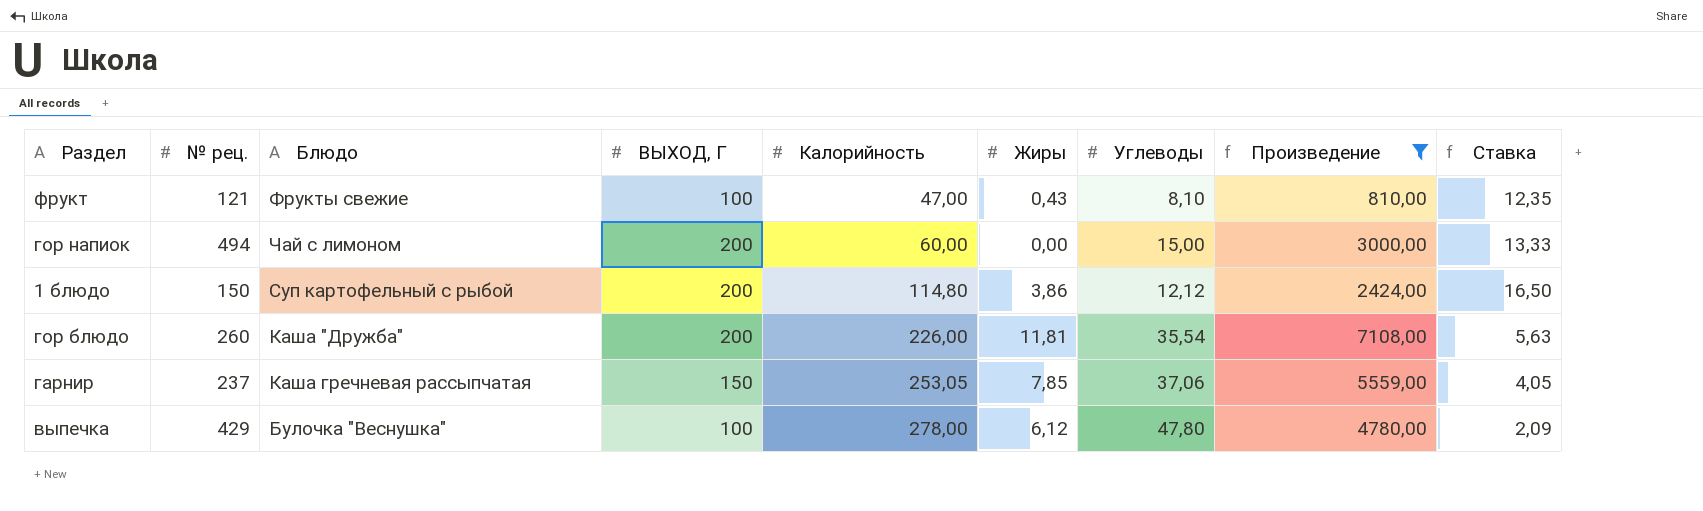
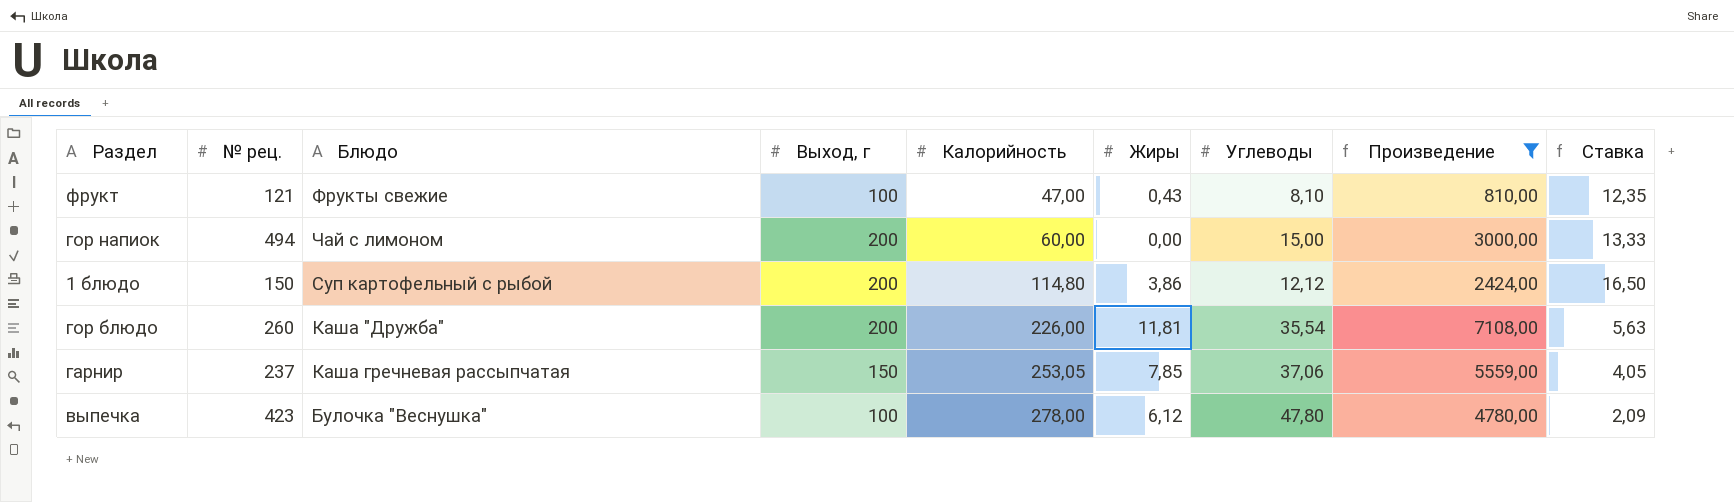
column name: ВЫХОД, Г -> Выход, г
выпечка | № рец.: 429 -> 423

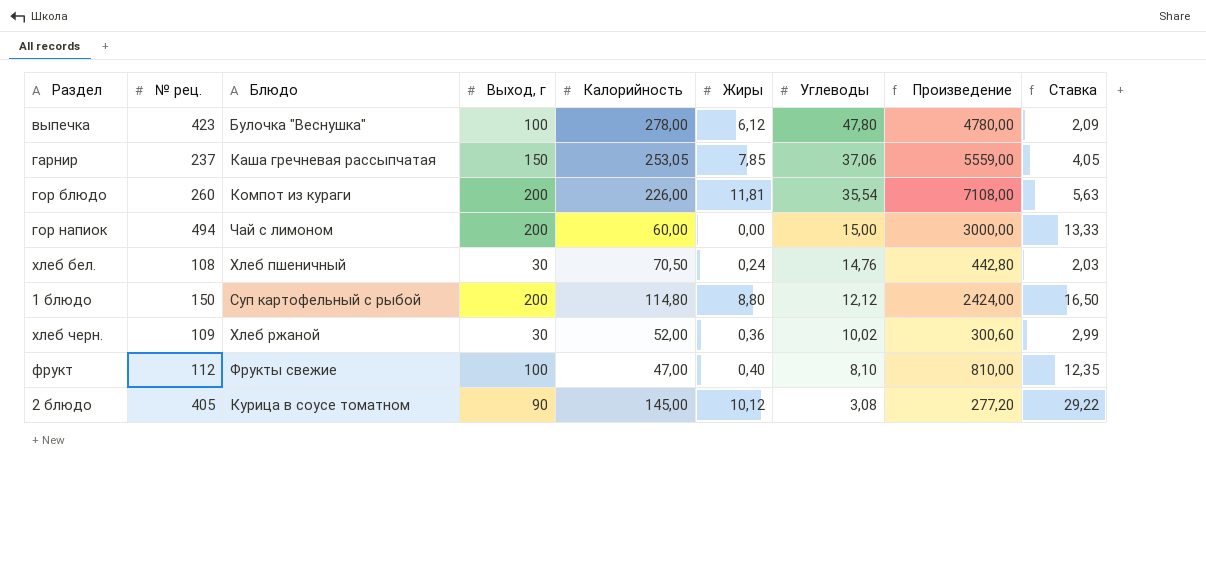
filter: Произведение >= 810,00 -> none
row order: Калорийность ascending -> Углеводы descending
гор блюдо | Блюдо: Каша "Дружба" -> Компот из кураги
1 блюдо | Жиры: 3,86 -> 8,80
фрукт | № рец.: 121 -> 112
фрукт | Жиры: 0,43 -> 0,40

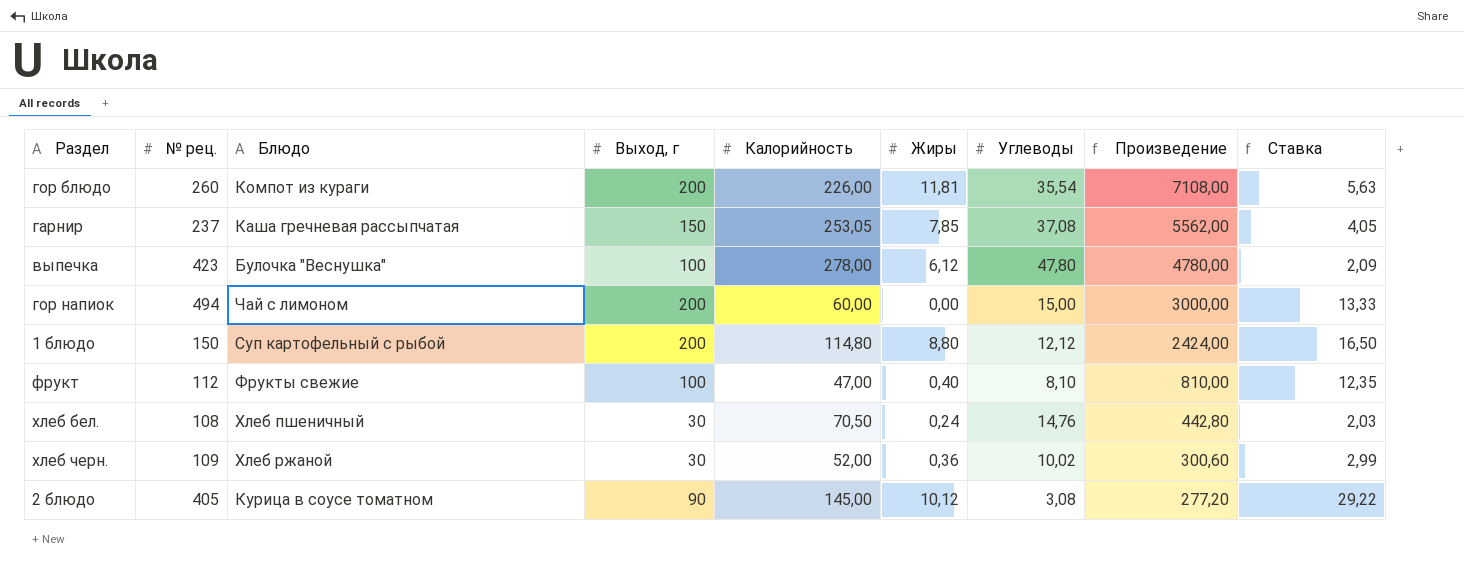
row order: Углеводы descending -> Произведение descending
гарнир | Углеводы: 37,06 -> 37,08
гарнир | Произведение: 5559,00 -> 5562,00

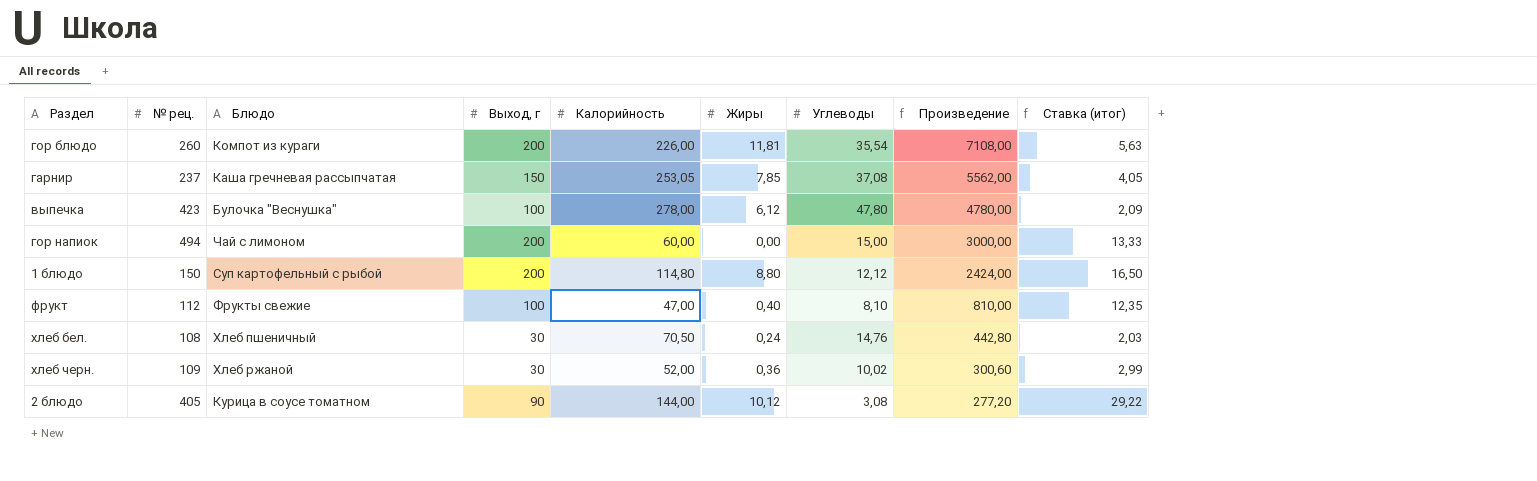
column name: Ставка -> Ставка (итог)
2 блюдо | Калорийность: 145,00 -> 144,00

